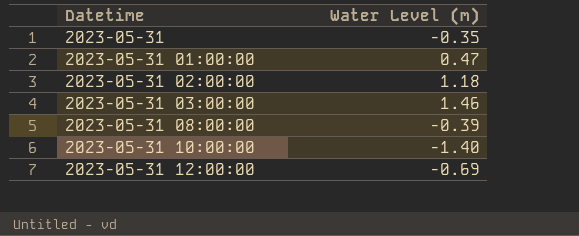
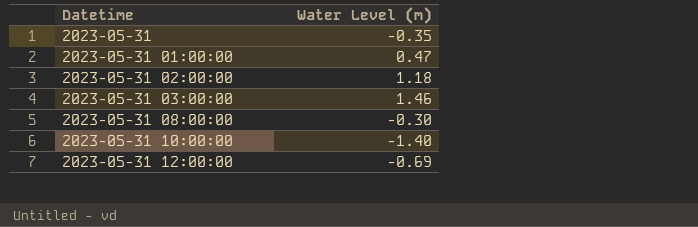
2023-05-31 08:00:00 | Water Level (m): -0.39 -> -0.30

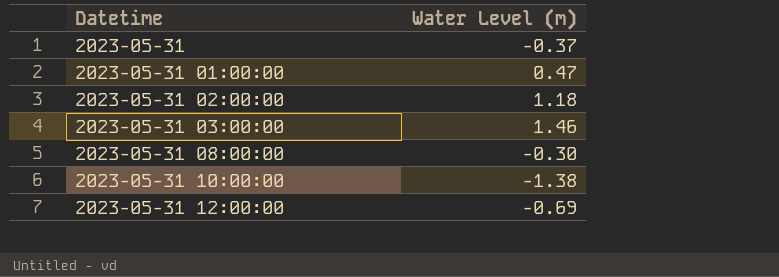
2023-05-31 | Water Level (m): -0.35 -> -0.37
2023-05-31 10:00:00 | Water Level (m): -1.40 -> -1.38

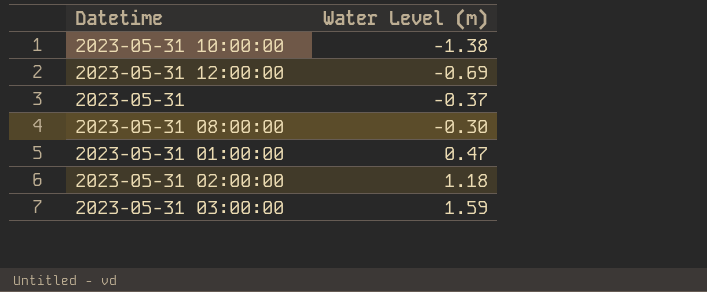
row order: Datetime ascending -> Water Level (m) ascending
2023-05-31 03:00:00 | Water Level (m): 1.46 -> 1.59

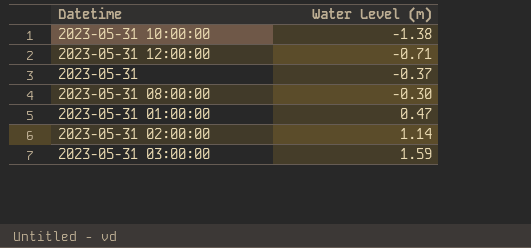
2023-05-31 12:00:00 | Water Level (m): -0.69 -> -0.71
2023-05-31 02:00:00 | Water Level (m): 1.18 -> 1.14

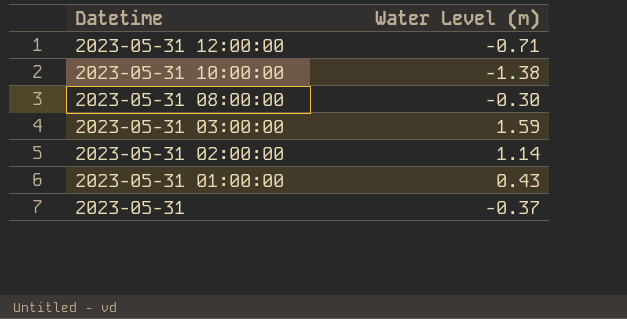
row order: Water Level (m) ascending -> Datetime descending
2023-05-31 01:00:00 | Water Level (m): 0.47 -> 0.43

